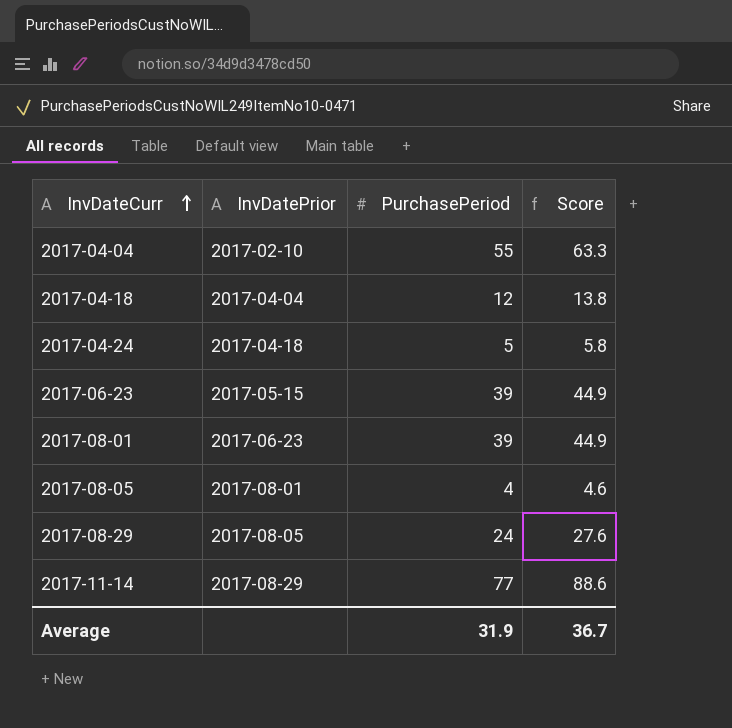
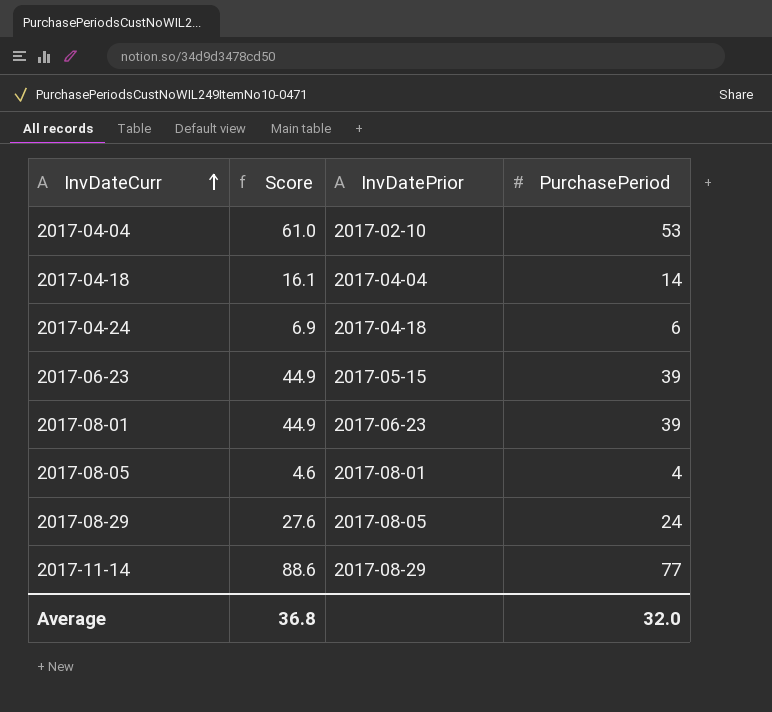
column Score | position: 4 -> 2
2017-04-04 | Score: 63.3 -> 61.0
2017-04-04 | PurchasePeriod: 55 -> 53
2017-04-18 | Score: 13.8 -> 16.1
2017-04-18 | PurchasePeriod: 12 -> 14
2017-04-24 | Score: 5.8 -> 6.9
2017-04-24 | PurchasePeriod: 5 -> 6
Average | Score: 36.7 -> 36.8
Average | PurchasePeriod: 31.9 -> 32.0

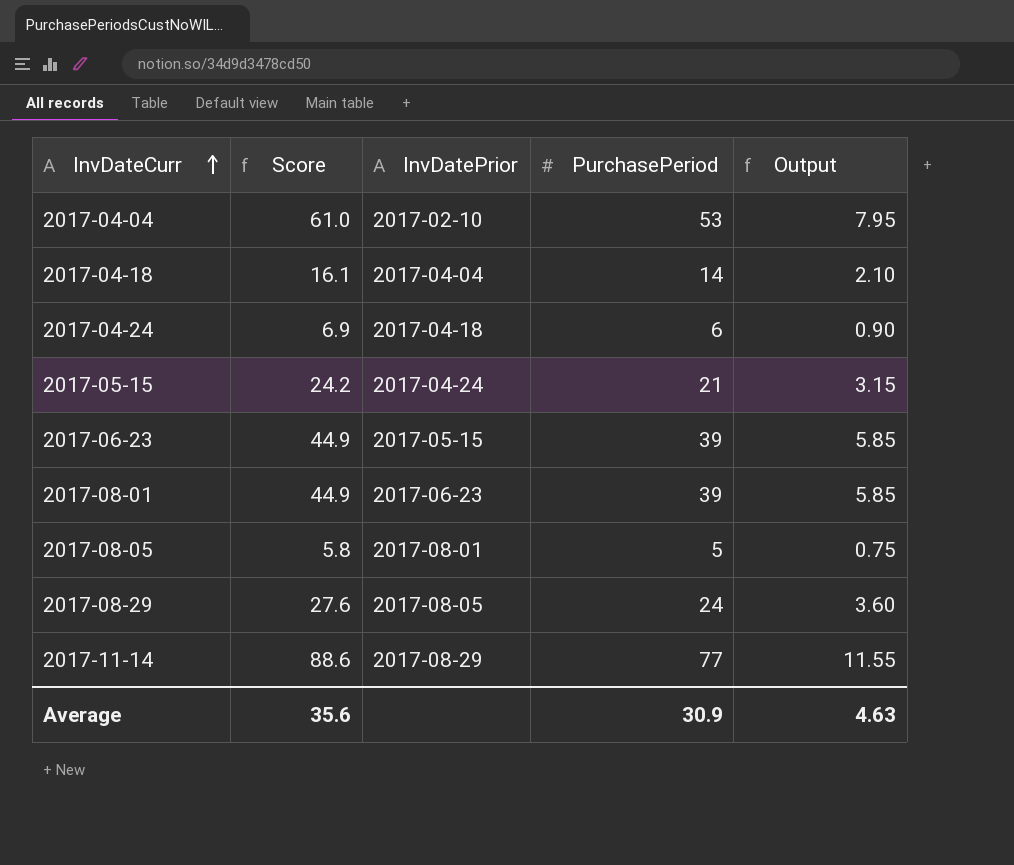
column Output | formula: none -> [PurchasePeriod] * 0.15
row 2017-05-15: none -> 24.2 | 2017-04-24 | 21 | 3.15
2017-08-05 | Score: 4.6 -> 5.8
2017-08-05 | PurchasePeriod: 4 -> 5
Average | Score: 36.8 -> 35.6
Average | PurchasePeriod: 32.0 -> 30.9

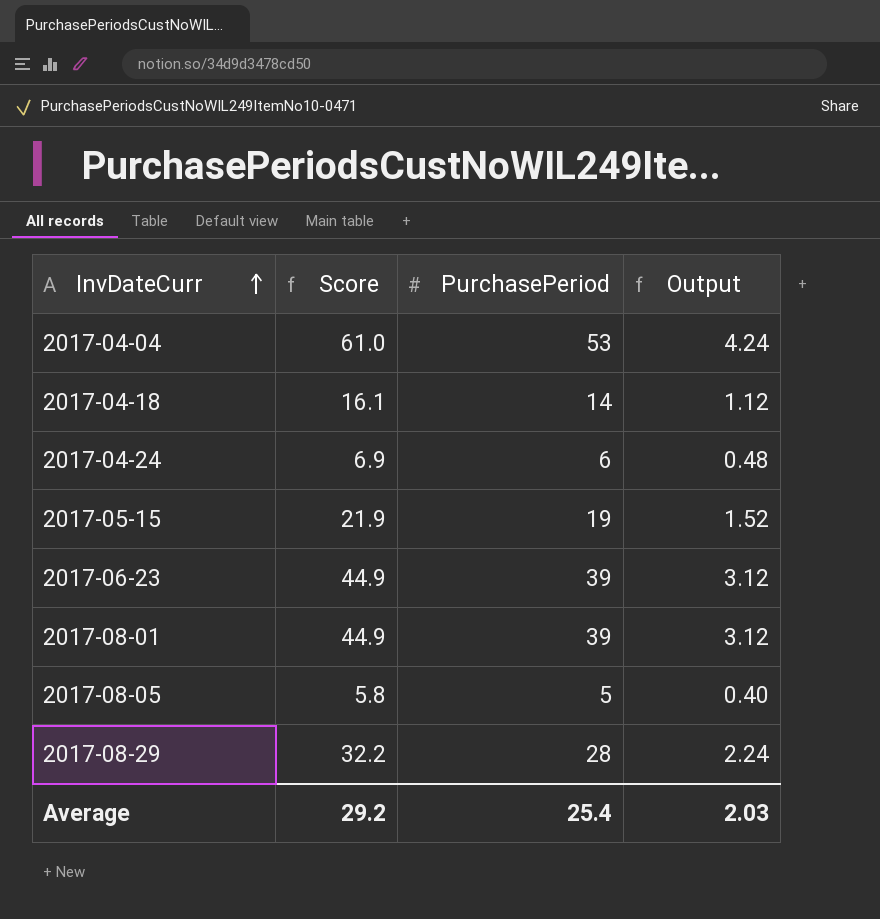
column InvDatePrior | position: 3 -> none
column Output | formula: [PurchasePeriod] * 0.15 -> [PurchasePeriod] * 0.08
row 2017-11-14: 88.6 | 2017-08-29 | 77 | 11.55 -> none
2017-05-15 | Score: 24.2 -> 21.9
2017-05-15 | PurchasePeriod: 21 -> 19
2017-08-29 | Score: 27.6 -> 32.2
2017-08-29 | PurchasePeriod: 24 -> 28
Average | Score: 35.6 -> 29.2
Average | PurchasePeriod: 30.9 -> 25.4
Average | Output: 4.63 -> 2.03

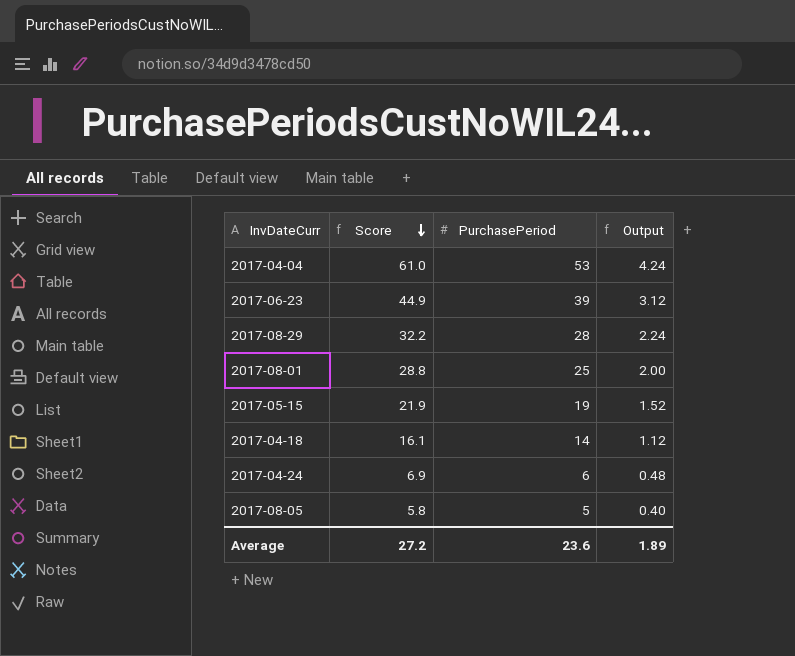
row order: InvDateCurr ascending -> Score descending
2017-08-01 | Score: 44.9 -> 28.8
2017-08-01 | PurchasePeriod: 39 -> 25
2017-08-01 | Output: 3.12 -> 2.00
Average | Score: 29.2 -> 27.2
Average | PurchasePeriod: 25.4 -> 23.6
Average | Output: 2.03 -> 1.89

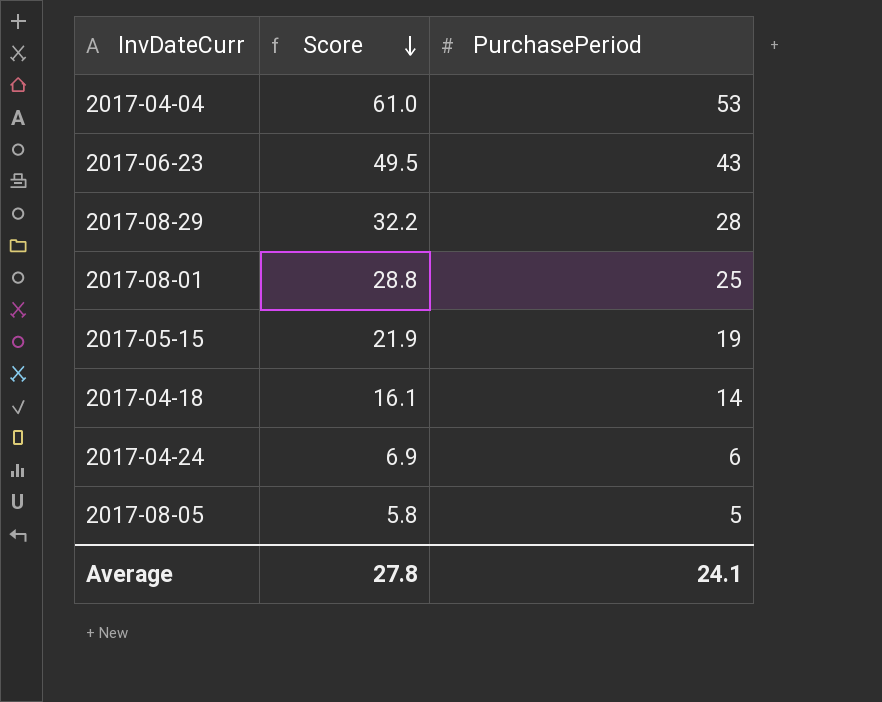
column Output | formula: [PurchasePeriod] * 0.08 -> none
2017-06-23 | Score: 44.9 -> 49.5
2017-06-23 | PurchasePeriod: 39 -> 43
Average | Score: 27.2 -> 27.8
Average | PurchasePeriod: 23.6 -> 24.1

